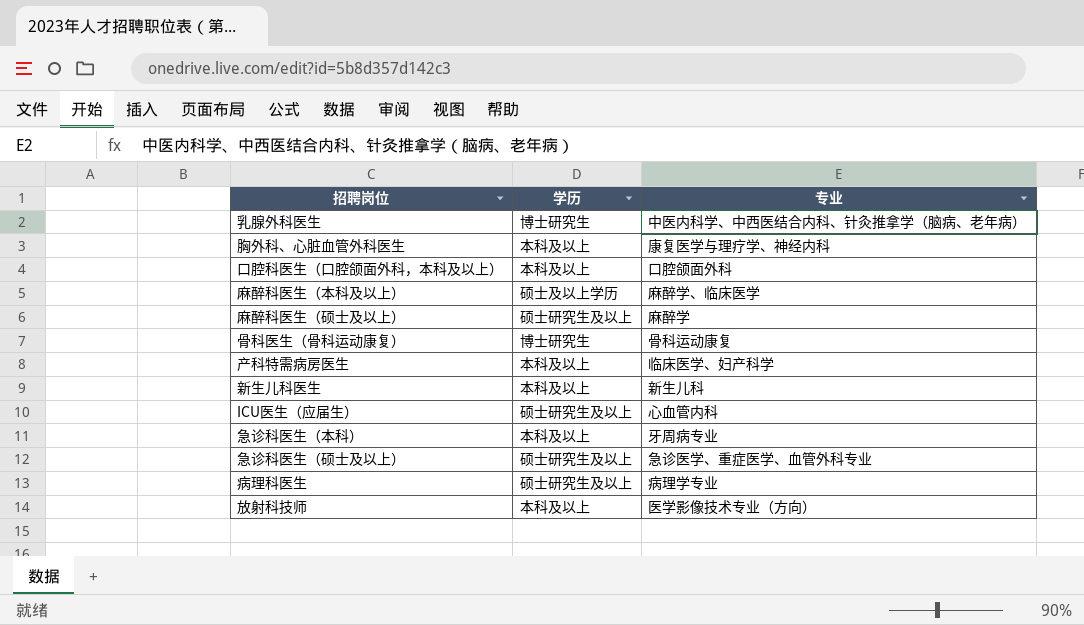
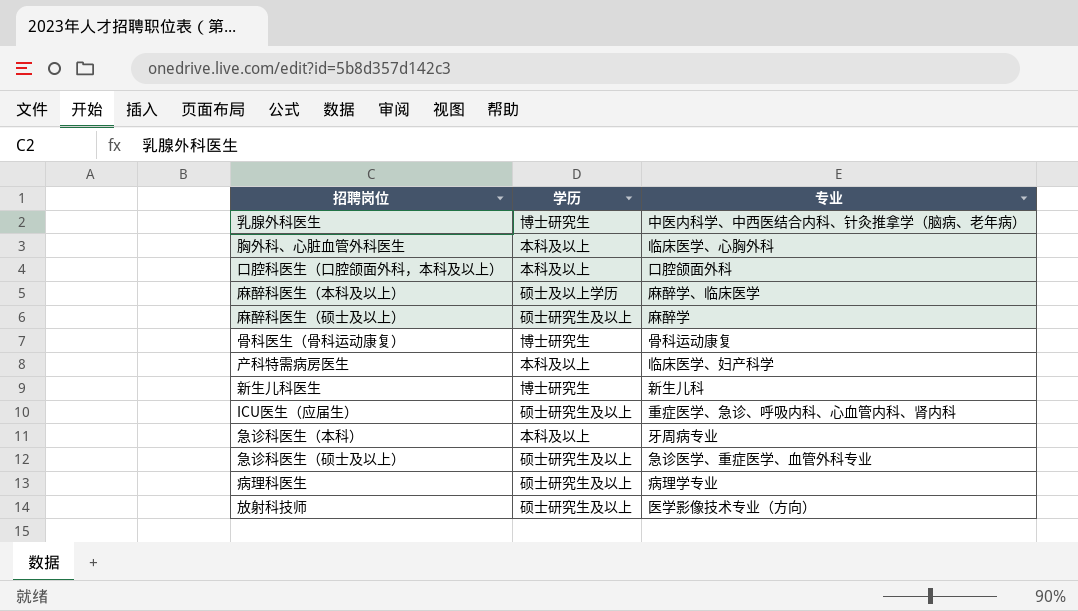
胸外科、心脏血管外科医生 | 专业: 康复医学与理疗学、神经内科 -> 临床医学、心胸外科
新生儿科医生 | 学历: 本科及以上 -> 博士研究生
ICU医生（应届生） | 专业: 心血管内科 -> 重症医学、急诊、呼吸内科、心血管内科、肾内科
放射科技师 | 学历: 本科及以上 -> 硕士研究生及以上

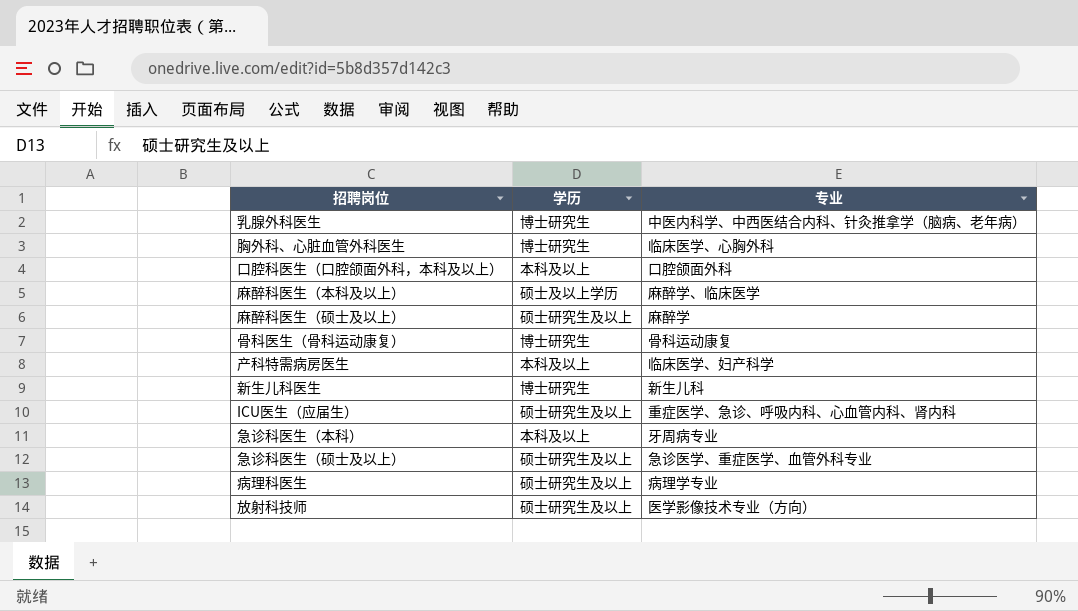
胸外科、心脏血管外科医生 | 学历: 本科及以上 -> 博士研究生

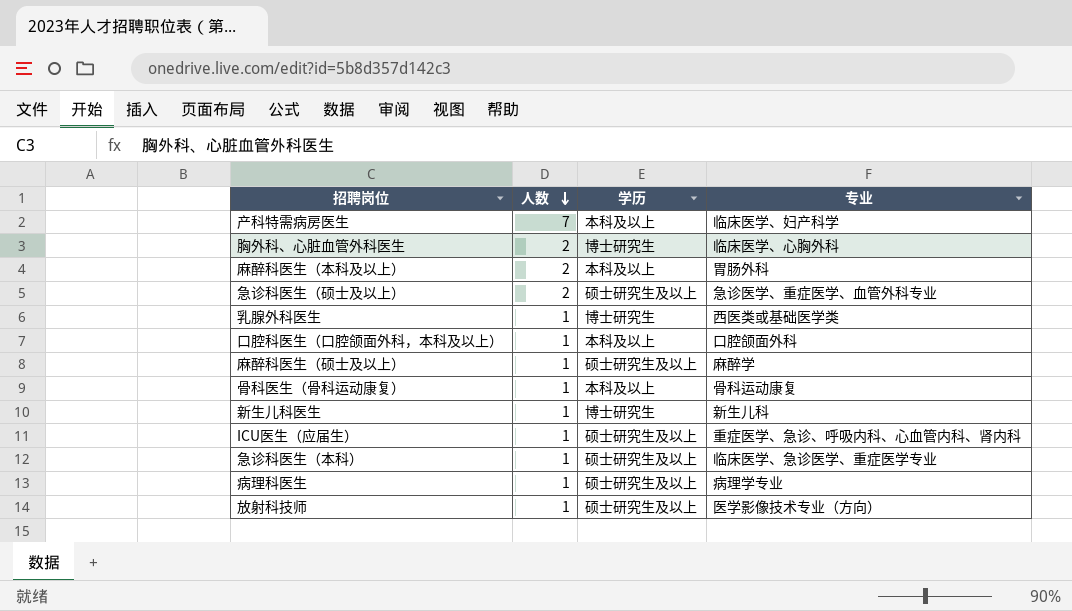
row order: none -> 人数 descending
column 人数 | position: none -> 2
麻醉科医生（本科及以上） | 学历: 硕士及以上学历 -> 本科及以上
麻醉科医生（本科及以上） | 专业: 麻醉学、临床医学 -> 胃肠外科
乳腺外科医生 | 专业: 中医内科学、中西医结合内科、针灸推拿学（脑病、老年病） -> 西医类或基础医学类
骨科医生（骨科运动康复） | 学历: 博士研究生 -> 本科及以上
急诊科医生（本科） | 学历: 本科及以上 -> 硕士研究生及以上
急诊科医生（本科） | 专业: 牙周病专业 -> 临床医学、急诊医学、重症医学专业

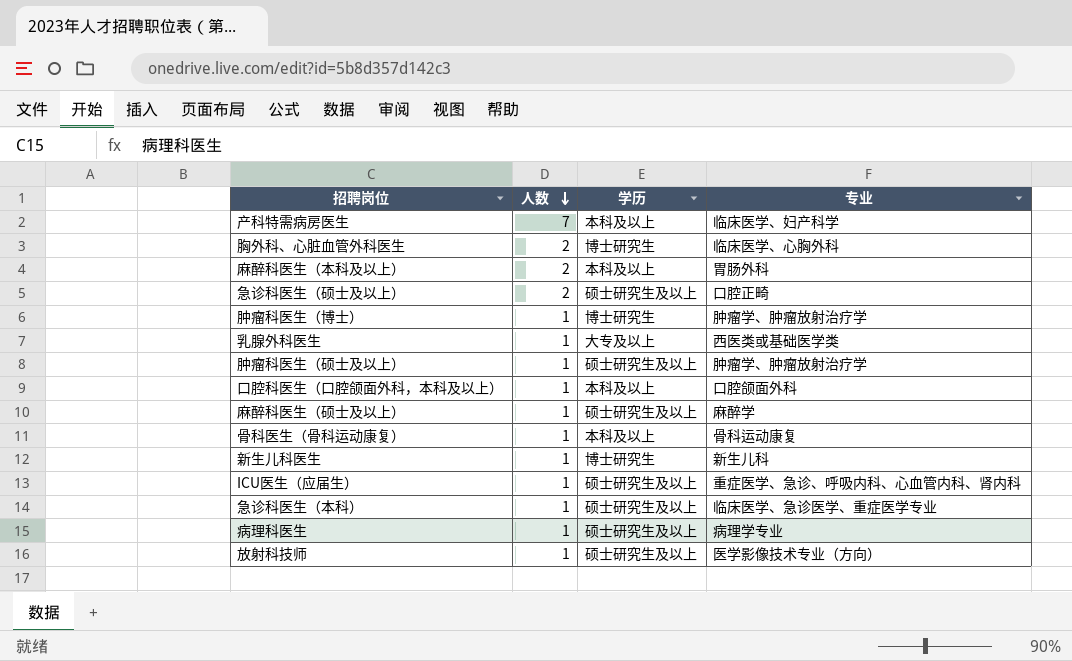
急诊科医生（硕士及以上） | 专业: 急诊医学、重症医学、血管外科专业 -> 口腔正畸
row 肿瘤科医生（博士）: none -> 1 | 博士研究生 | 肿瘤学、肿瘤放射治疗学
乳腺外科医生 | 学历: 博士研究生 -> 大专及以上
row 肿瘤科医生（硕士及以上）: none -> 1 | 硕士研究生及以上 | 肿瘤学、肿瘤放射治疗学

